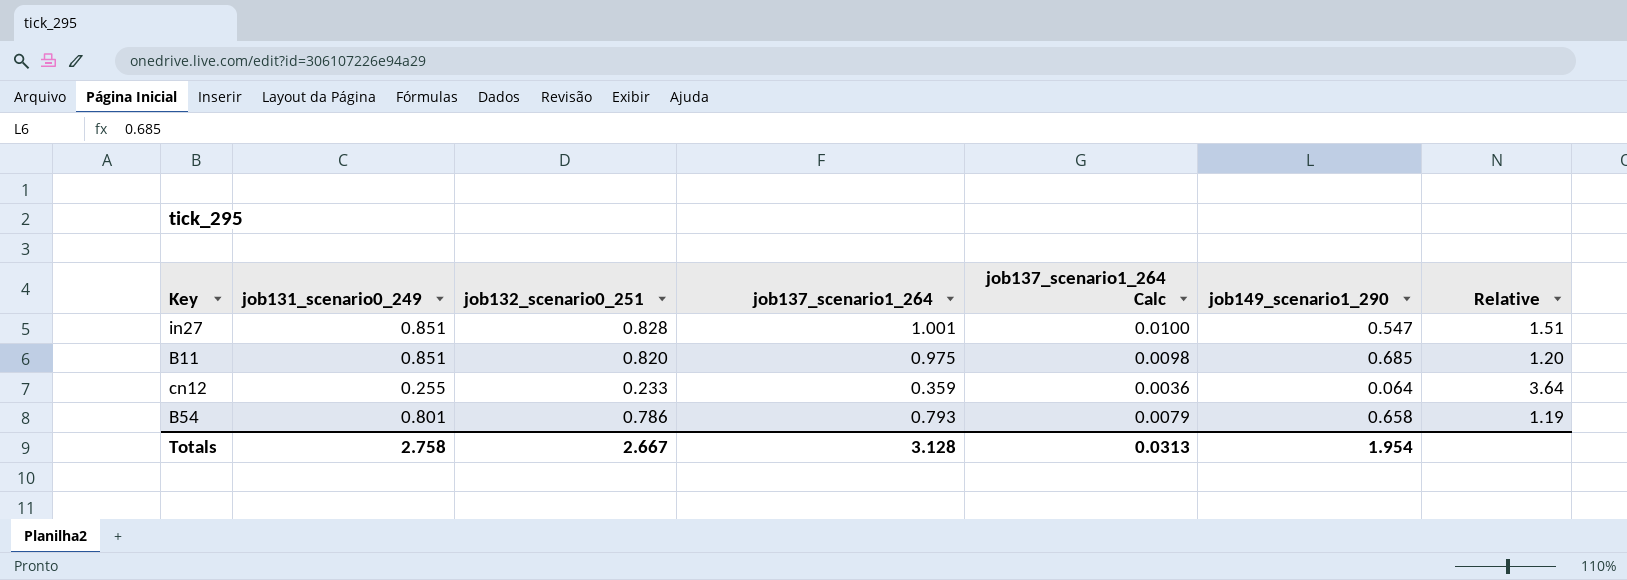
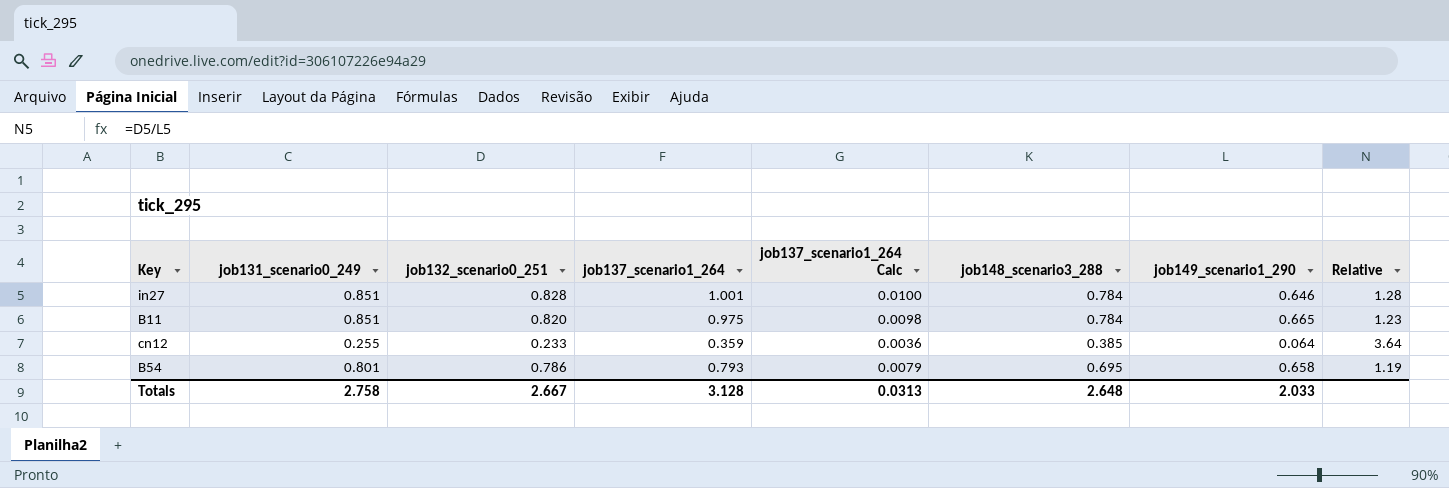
column job148_scenario3_288 | position: none -> 6
in27 | job149_scenario1_290: 0.547 -> 0.646
in27 | Relative: 1.51 -> 1.28
B11 | job149_scenario1_290: 0.685 -> 0.665
B11 | Relative: 1.20 -> 1.23
Totals | job149_scenario1_290: 1.954 -> 2.033

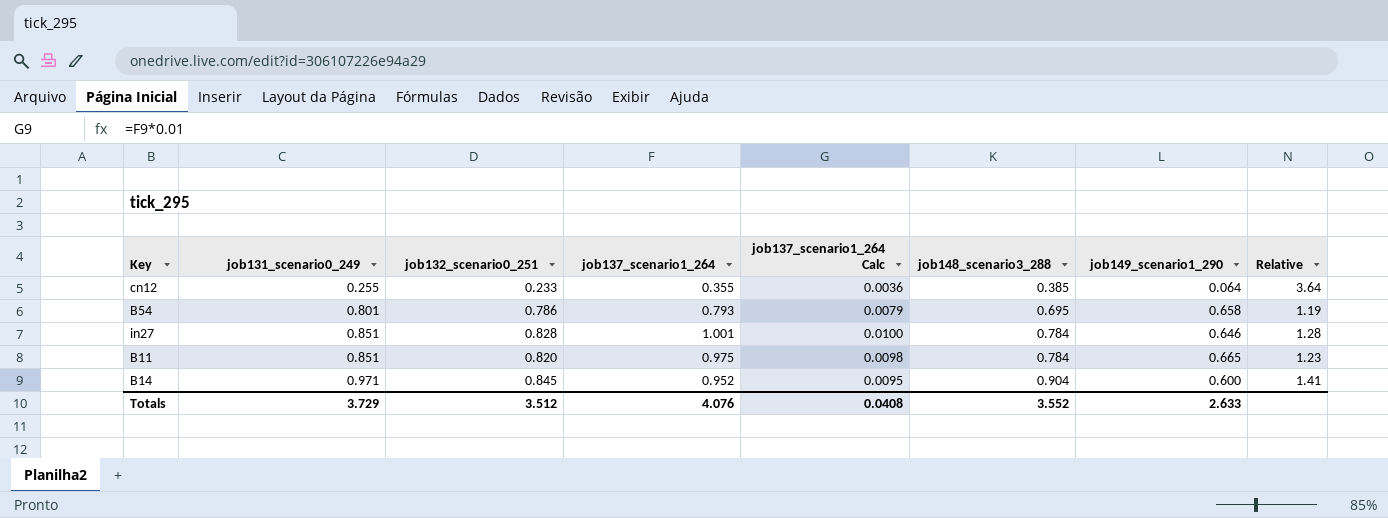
row order: none -> job131_scenario0_249 ascending
cn12 | job137_scenario1_264: 0.359 -> 0.355
row B14: none -> 0.971 | 0.845 | 0.952 | 0.0095 | 0.904 | 0.600 | 1.41
Totals | job131_scenario0_249: 2.758 -> 3.729
Totals | job132_scenario0_251: 2.667 -> 3.512
Totals | job137_scenario1_264: 3.128 -> 4.076
Totals | job137_scenario1_264 Calc: 0.0313 -> 0.0408
Totals | job148_scenario3_288: 2.648 -> 3.552
Totals | job149_scenario1_290: 2.033 -> 2.633

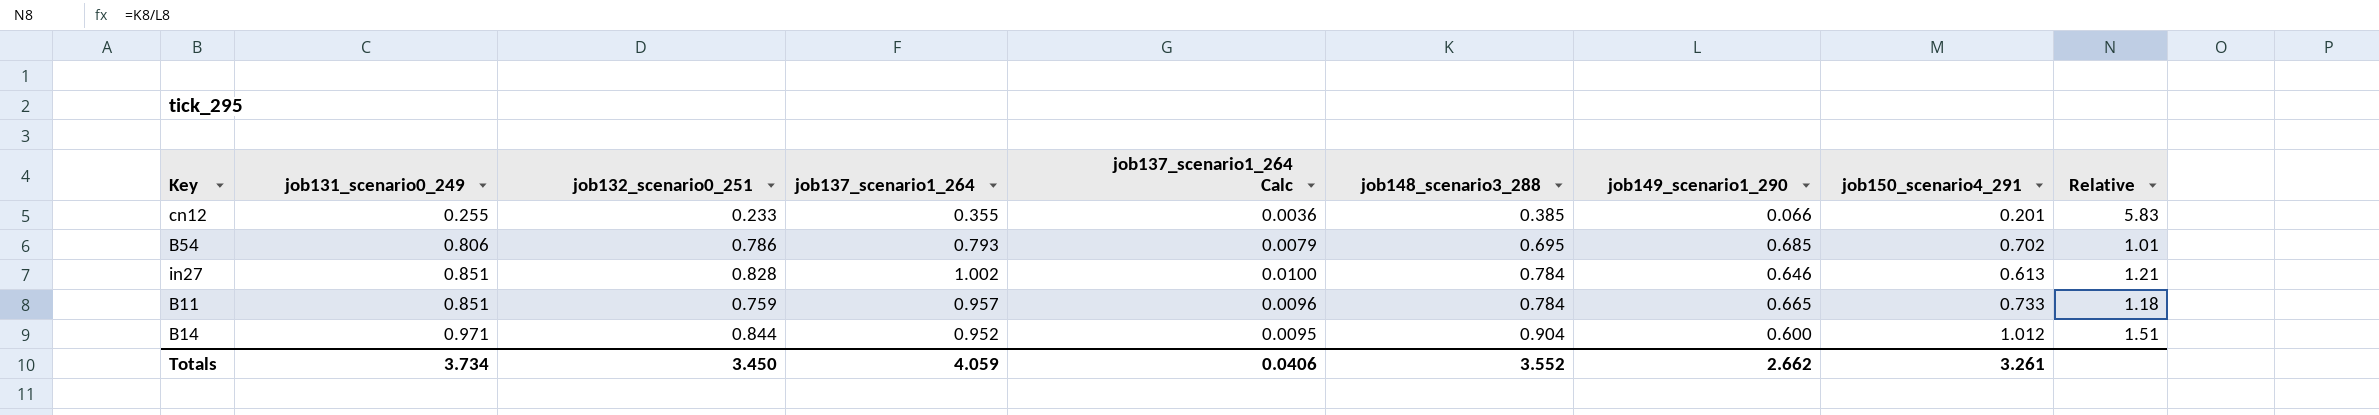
column job150_scenario4_291 | position: none -> 8
column Relative | formula: [job132_scenario0_251] / [job149_scenario1_290] -> [job148_scenario3_288] / [job149_scenario1_290]
cn12 | job149_scenario1_290: 0.064 -> 0.066
B54 | job131_scenario0_249: 0.801 -> 0.806
B54 | job149_scenario1_290: 0.658 -> 0.685
in27 | job137_scenario1_264: 1.001 -> 1.002
B11 | job132_scenario0_251: 0.820 -> 0.759
B11 | job137_scenario1_264: 0.975 -> 0.957
B11 | job137_scenario1_264 Calc: 0.0098 -> 0.0096
B14 | job132_scenario0_251: 0.845 -> 0.844
Totals | job131_scenario0_249: 3.729 -> 3.734
Totals | job132_scenario0_251: 3.512 -> 3.450
Totals | job137_scenario1_264: 4.076 -> 4.059
Totals | job137_scenario1_264 Calc: 0.0408 -> 0.0406
Totals | job149_scenario1_290: 2.633 -> 2.662

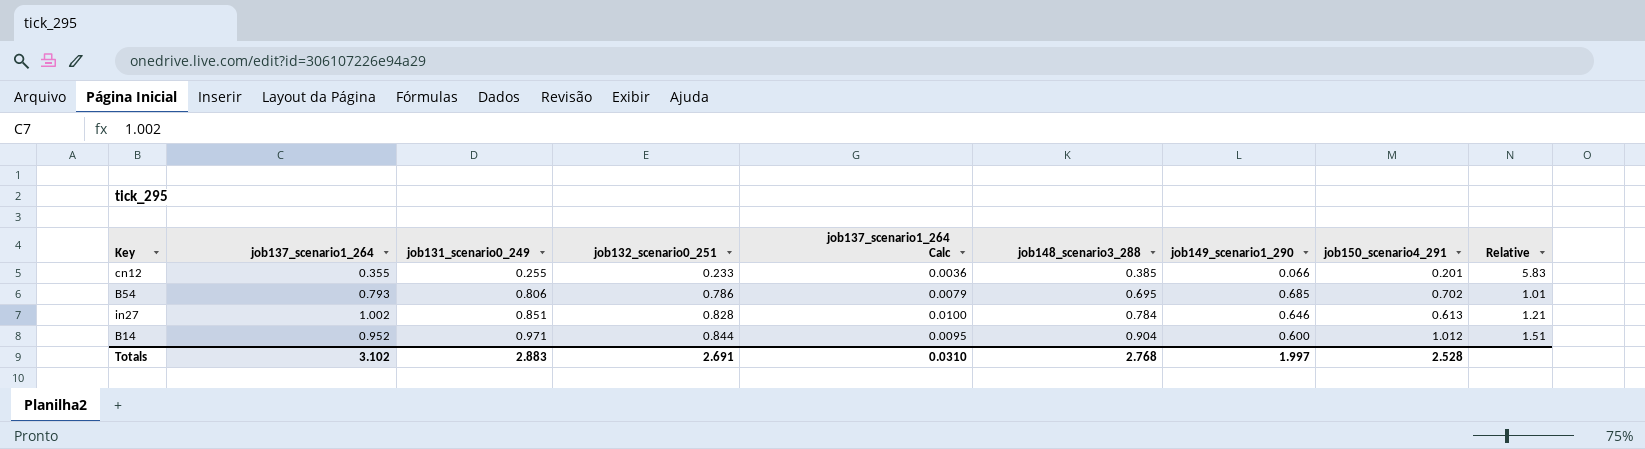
column job137_scenario1_264 | position: 4 -> 2
row B11: 0.851 | 0.759 | 0.957 | 0.0096 | 0.784 | 0.665 | 0.733 | 1.18 -> none
Totals | job137_scenario1_264: 4.059 -> 3.102
Totals | job131_scenario0_249: 3.734 -> 2.883
Totals | job132_scenario0_251: 3.450 -> 2.691
Totals | job137_scenario1_264 Calc: 0.0406 -> 0.0310
Totals | job148_scenario3_288: 3.552 -> 2.768
Totals | job149_scenario1_290: 2.662 -> 1.997
Totals | job150_scenario4_291: 3.261 -> 2.528

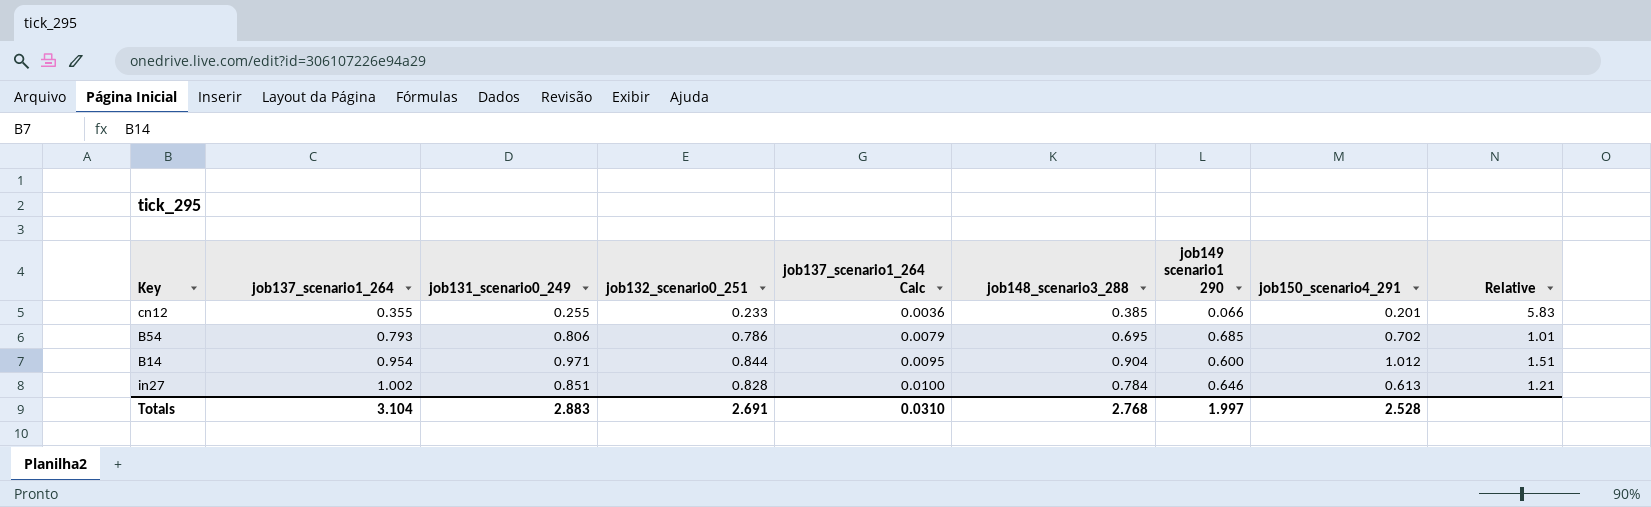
row order: job131_scenario0_249 ascending -> job137_scenario1_264 ascending
column name: job149_scenario1_290 -> job149 scenario1 290
B14 | job137_scenario1_264: 0.952 -> 0.954
Totals | job137_scenario1_264: 3.102 -> 3.104

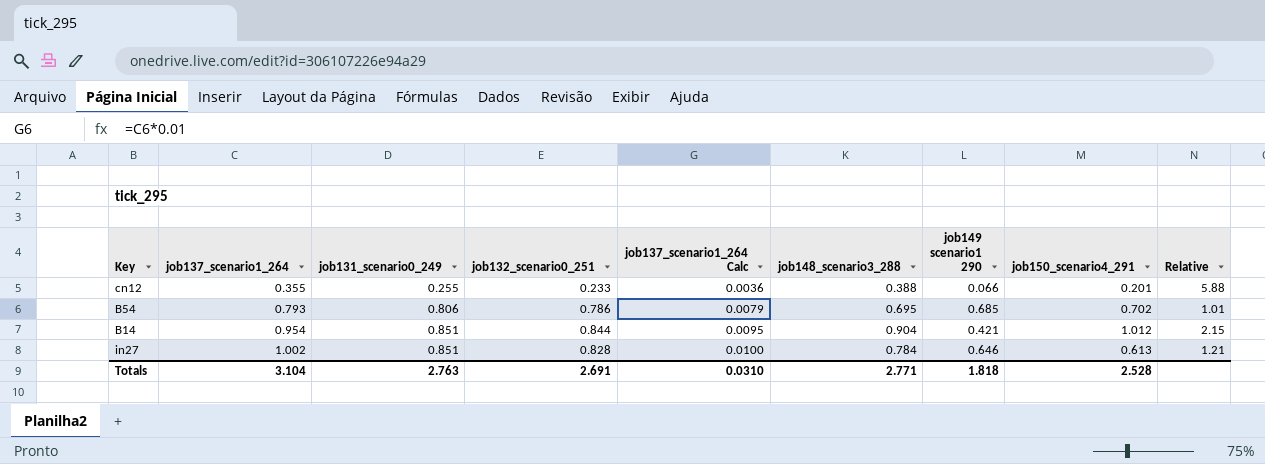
cn12 | job148_scenario3_288: 0.385 -> 0.388
cn12 | Relative: 5.83 -> 5.88
B14 | job131_scenario0_249: 0.971 -> 0.851
B14 | job149 scenario1 290: 0.600 -> 0.421
B14 | Relative: 1.51 -> 2.15
Totals | job131_scenario0_249: 2.883 -> 2.763
Totals | job148_scenario3_288: 2.768 -> 2.771
Totals | job149 scenario1 290: 1.997 -> 1.818

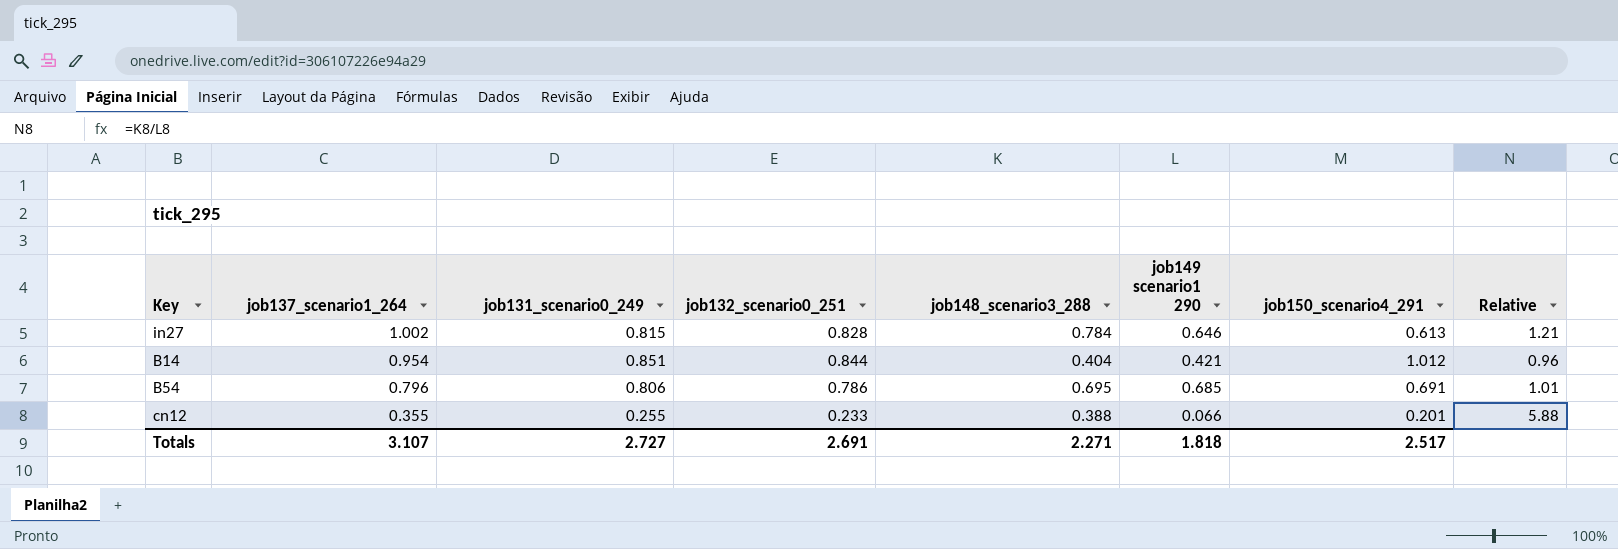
row order: job137_scenario1_264 ascending -> job137_scenario1_264 descending
column job137_scenario1_264 Calc | formula: [job137_scenario1_264] * 0.01 -> none
in27 | job131_scenario0_249: 0.851 -> 0.815
B14 | job148_scenario3_288: 0.904 -> 0.404
B14 | Relative: 2.15 -> 0.96
B54 | job137_scenario1_264: 0.793 -> 0.796
B54 | job150_scenario4_291: 0.702 -> 0.691
Totals | job137_scenario1_264: 3.104 -> 3.107
Totals | job131_scenario0_249: 2.763 -> 2.727
Totals | job148_scenario3_288: 2.771 -> 2.271
Totals | job150_scenario4_291: 2.528 -> 2.517

